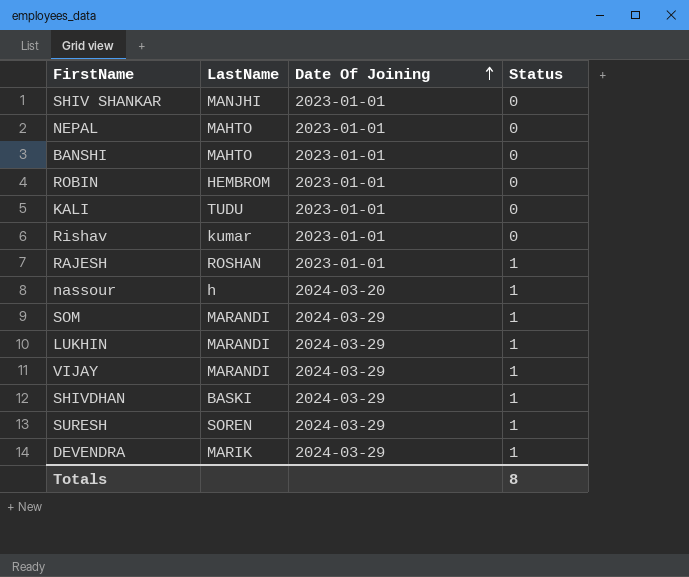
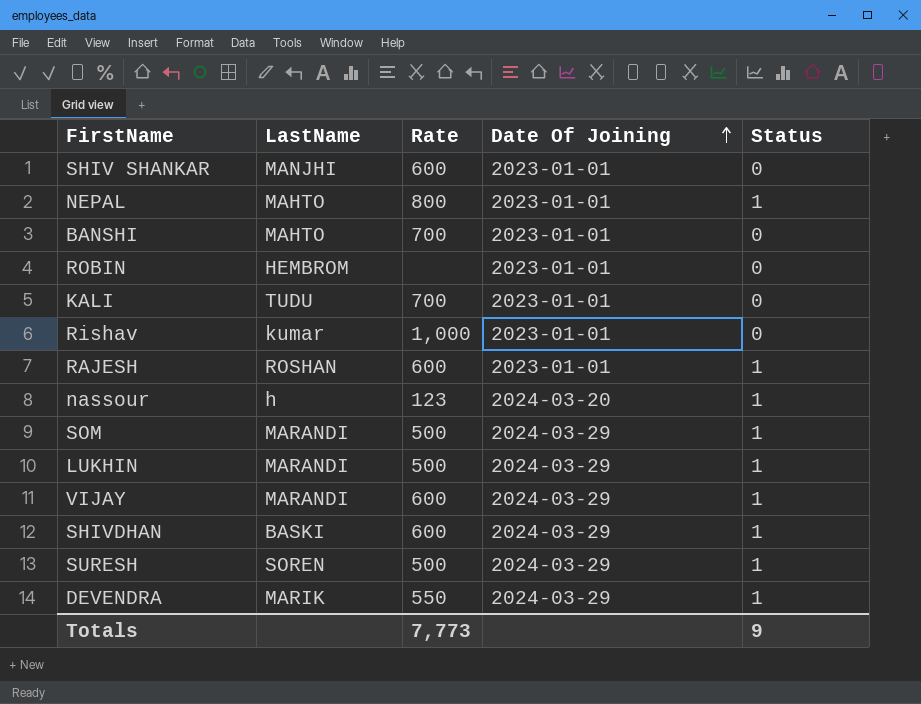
column Rate | position: none -> 3
NEPAL | Status: 0 -> 1
Totals | Status: 8 -> 9

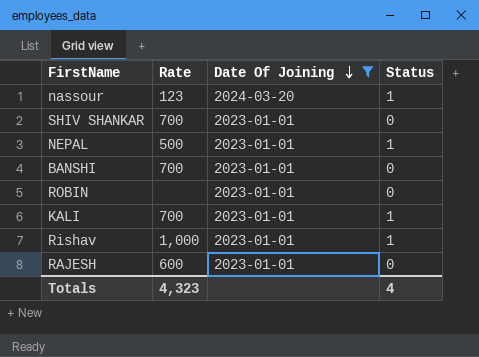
filter: none -> Date Of Joining != 2024-03-29
row order: Date Of Joining ascending -> Date Of Joining descending
column LastName | position: 2 -> none
SHIV SHANKAR | Rate: 600 -> 700
NEPAL | Rate: 800 -> 500
KALI | Status: 0 -> 1
Rishav | Status: 0 -> 1
RAJESH | Status: 1 -> 0
Totals | Rate: 7,773 -> 4,323
Totals | Status: 9 -> 4

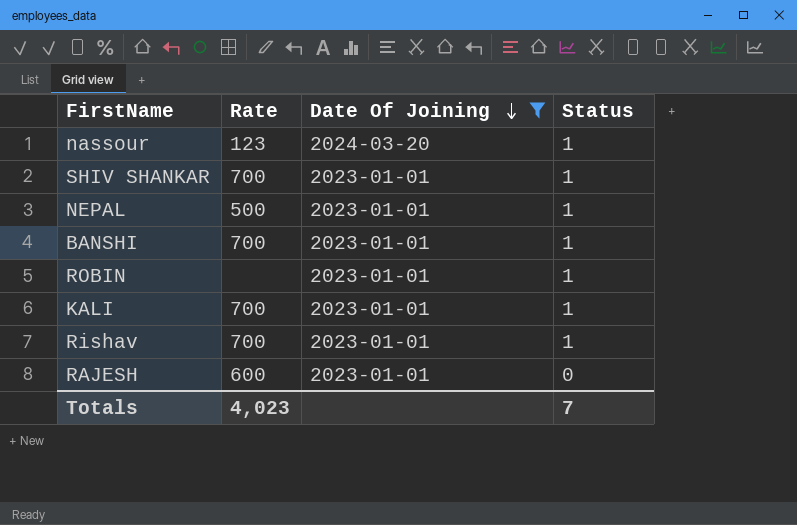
SHIV SHANKAR | Status: 0 -> 1
BANSHI | Status: 0 -> 1
ROBIN | Status: 0 -> 1
Rishav | Rate: 1,000 -> 700
Totals | Rate: 4,323 -> 4,023
Totals | Status: 4 -> 7

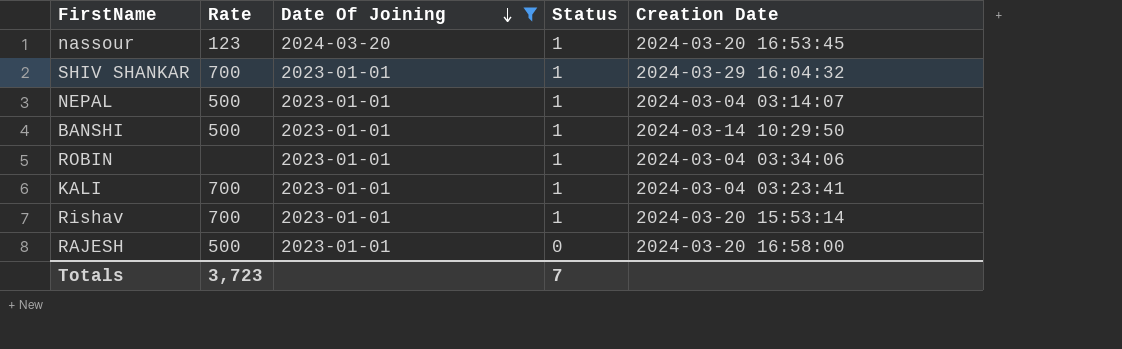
column Creation Date | position: none -> 5
BANSHI | Rate: 700 -> 500
RAJESH | Rate: 600 -> 500
Totals | Rate: 4,023 -> 3,723

